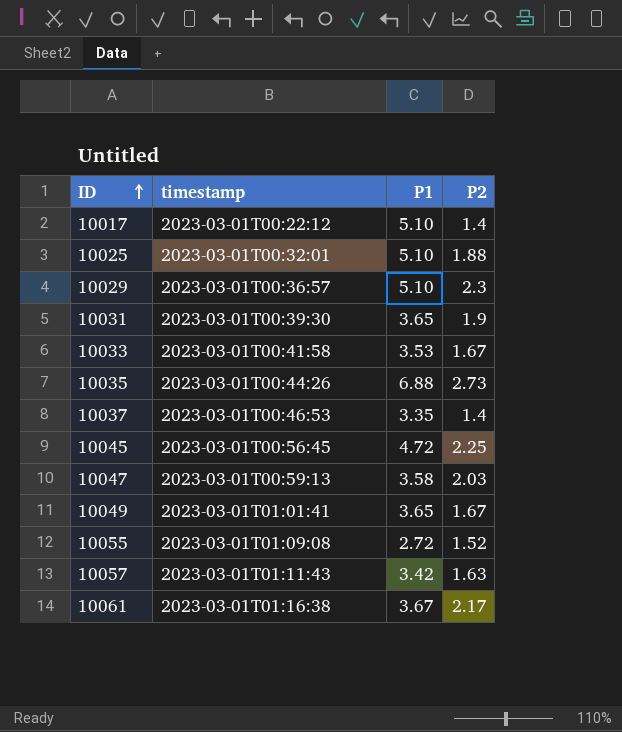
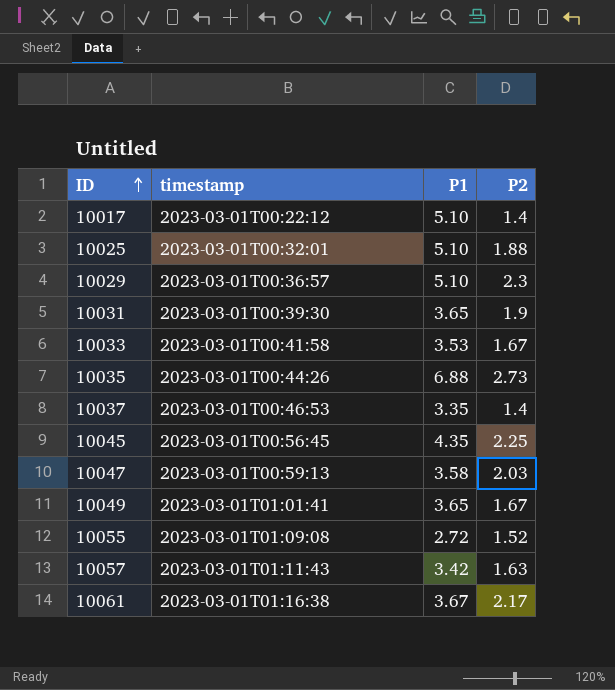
10045 | P1: 4.72 -> 4.35

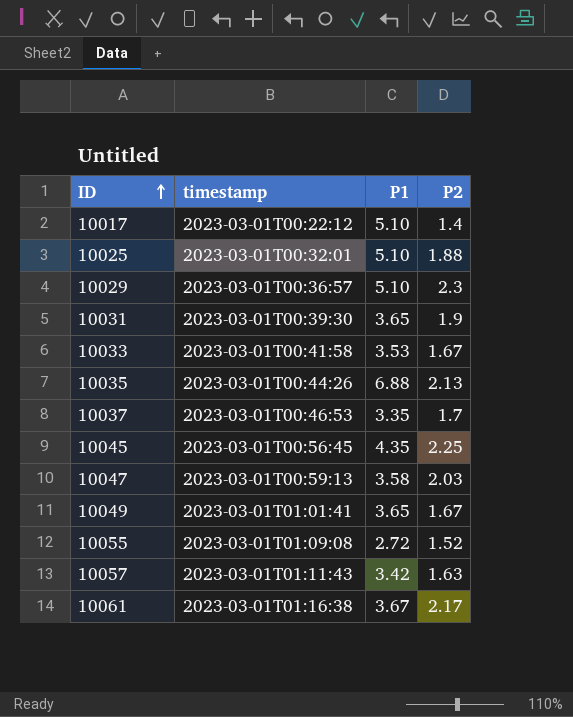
10035 | P2: 2.73 -> 2.13
10037 | P2: 1.4 -> 1.7

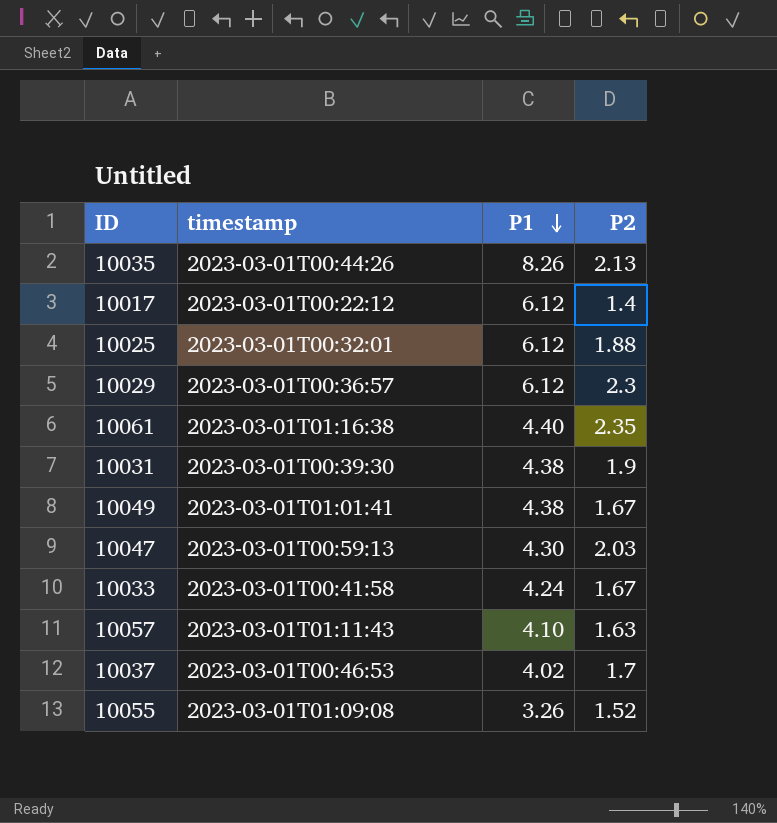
row order: ID ascending -> P1 descending
row 10045: 2023-03-01T00:56:45 | 4.35 | 2.25 -> none
10035 | P1: 6.88 -> 8.26
10017 | P1: 5.10 -> 6.12
10025 | P1: 5.10 -> 6.12
10029 | P1: 5.10 -> 6.12
10061 | P1: 3.67 -> 4.40
10061 | P2: 2.17 -> 2.35
10031 | P1: 3.65 -> 4.38
10049 | P1: 3.65 -> 4.38
10047 | P1: 3.58 -> 4.30
10033 | P1: 3.53 -> 4.24
10057 | P1: 3.42 -> 4.10
10037 | P1: 3.35 -> 4.02
10055 | P1: 2.72 -> 3.26

